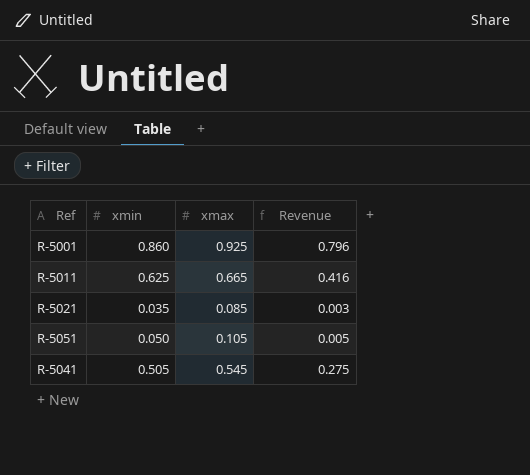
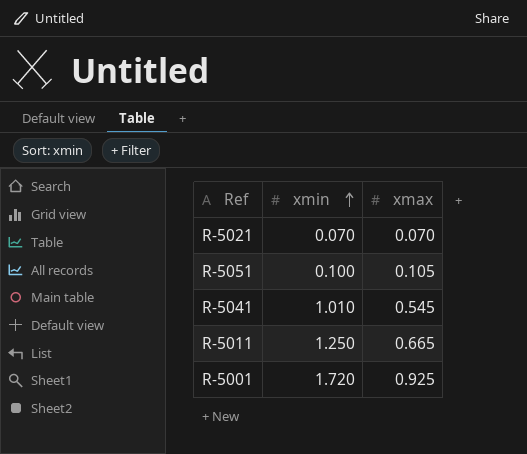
row order: none -> xmin ascending
column Revenue | formula: [xmin] * [xmax] -> none
R-5021 | xmin: 0.035 -> 0.070
R-5021 | xmax: 0.085 -> 0.070
R-5051 | xmin: 0.050 -> 0.100
R-5041 | xmin: 0.505 -> 1.010
R-5011 | xmin: 0.625 -> 1.250
R-5001 | xmin: 0.860 -> 1.720

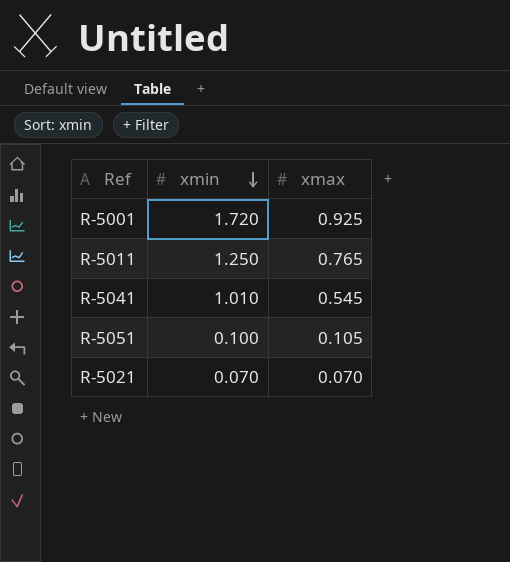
row order: xmin ascending -> xmin descending
R-5011 | xmax: 0.665 -> 0.765

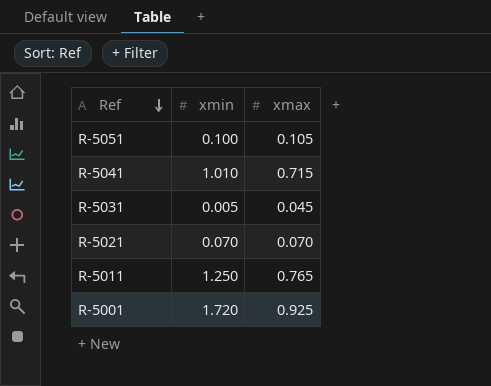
row order: xmin descending -> Ref descending
R-5041 | xmax: 0.545 -> 0.715
row R-5031: none -> 0.005 | 0.045

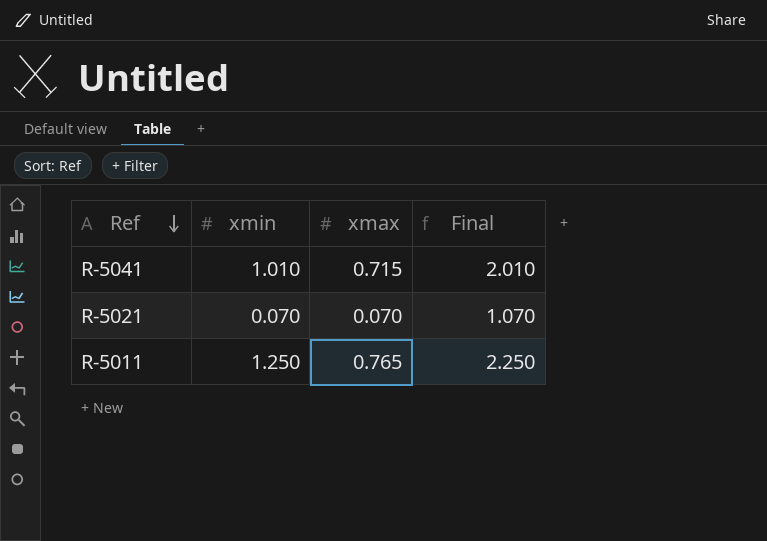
column Final | formula: none -> [xmin] + 1
row R-5051: 0.100 | 0.105 -> none
row R-5031: 0.005 | 0.045 -> none
row R-5001: 1.720 | 0.925 -> none

